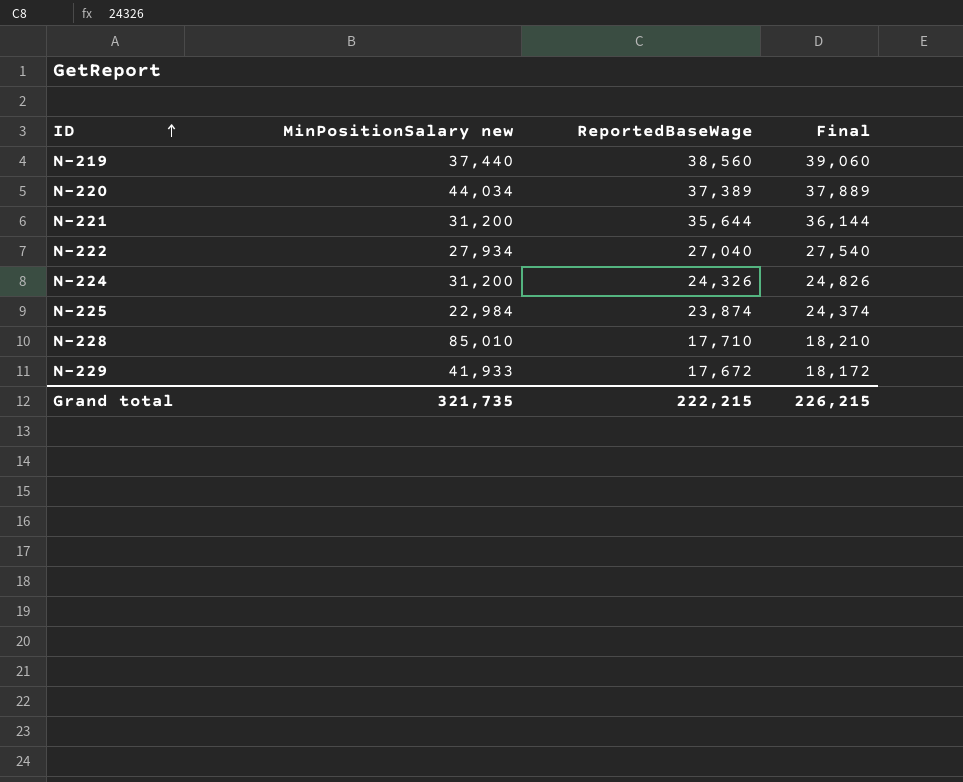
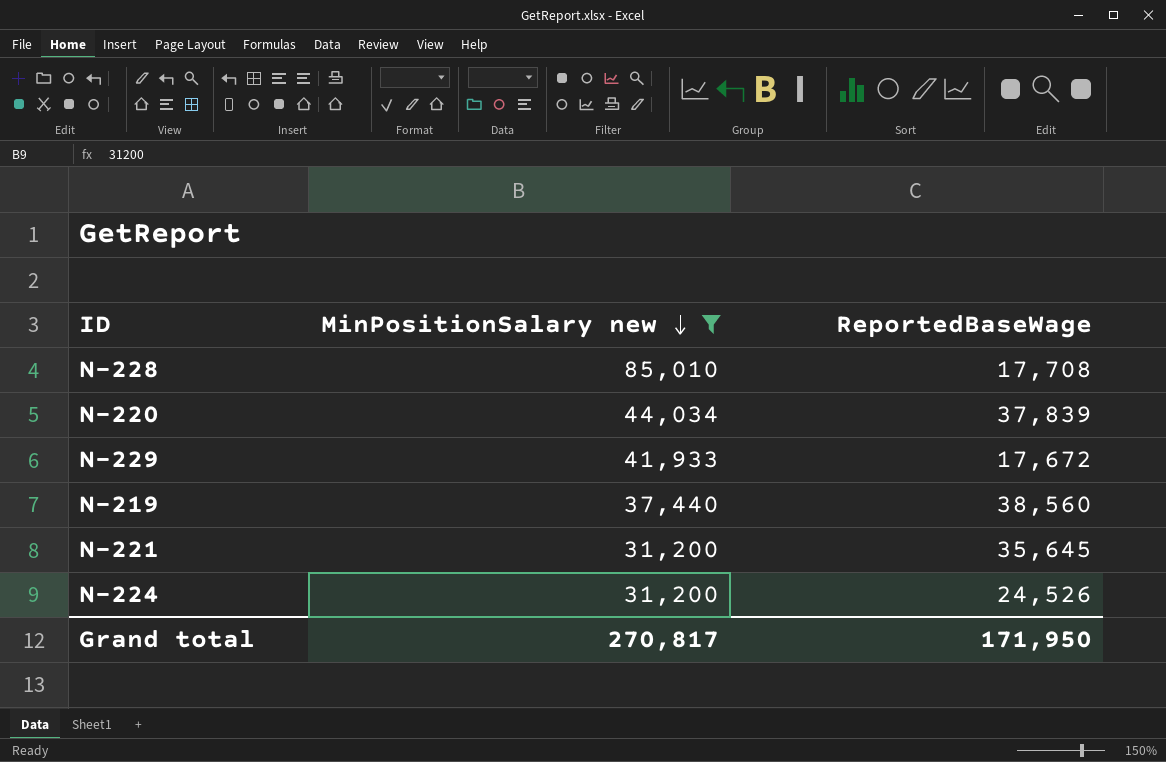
filter: none -> MinPositionSalary new >= 31,200
row order: ID ascending -> MinPositionSalary new descending
column Final | formula: [ReportedBaseWage] + 500 -> none
N-228 | ReportedBaseWage: 17,710 -> 17,708
N-220 | ReportedBaseWage: 37,389 -> 37,839
N-221 | ReportedBaseWage: 35,644 -> 35,645
N-224 | ReportedBaseWage: 24,326 -> 24,526
Grand total | MinPositionSalary new: 321,735 -> 270,817
Grand total | ReportedBaseWage: 222,215 -> 171,950

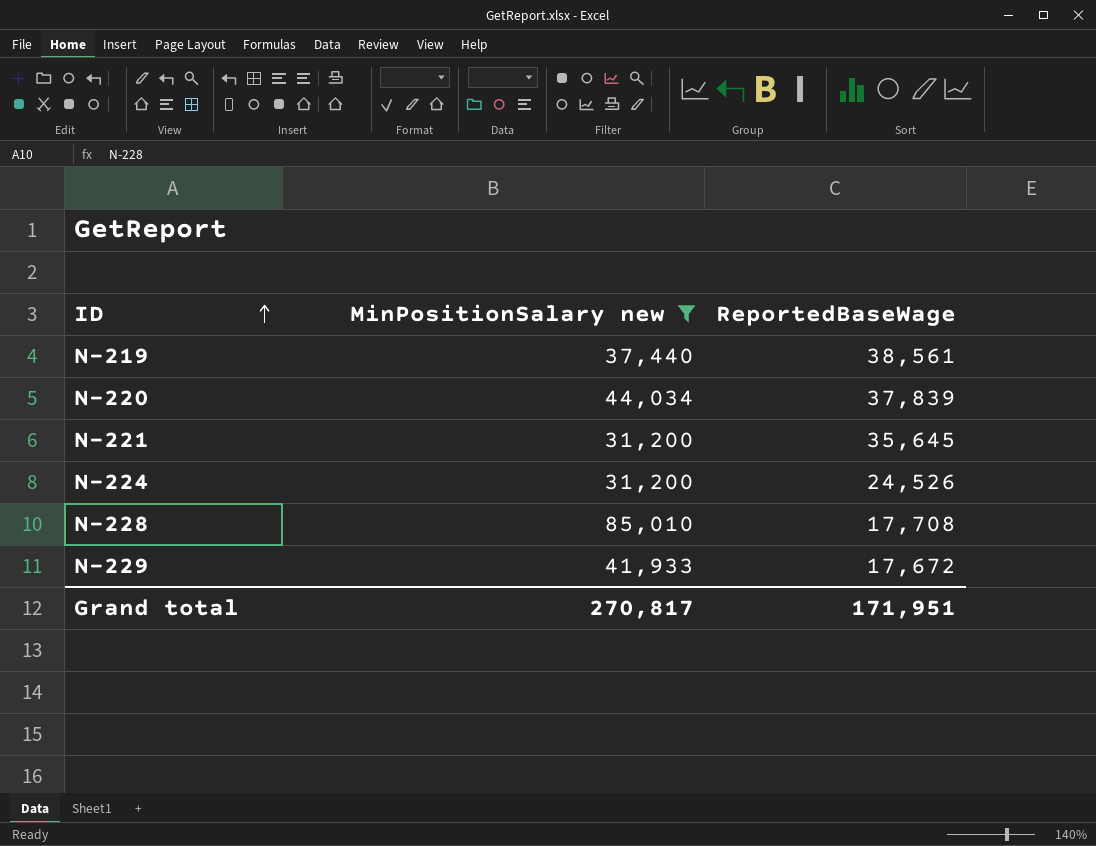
row order: MinPositionSalary new descending -> ID ascending
N-219 | ReportedBaseWage: 38,560 -> 38,561
Grand total | ReportedBaseWage: 171,950 -> 171,951

